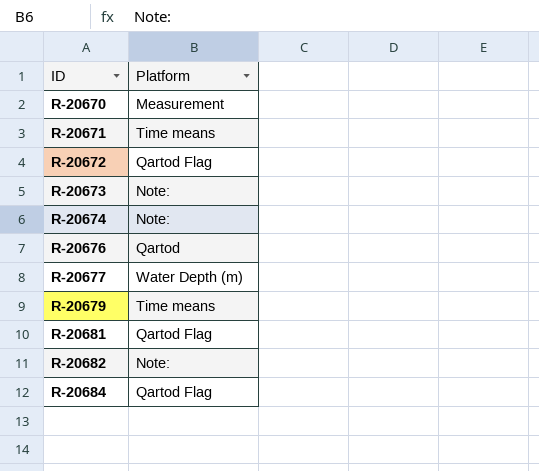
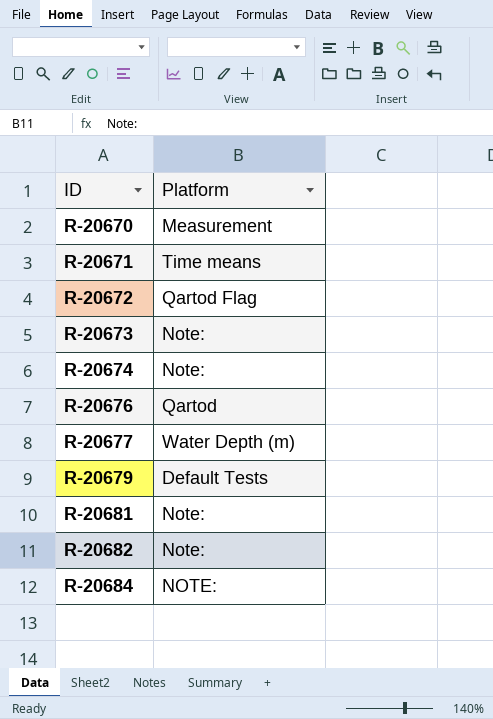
R-20679 | Platform: Time means -> Default Tests
R-20681 | Platform: Qartod Flag -> Note:
R-20684 | Platform: Qartod Flag -> NOTE:

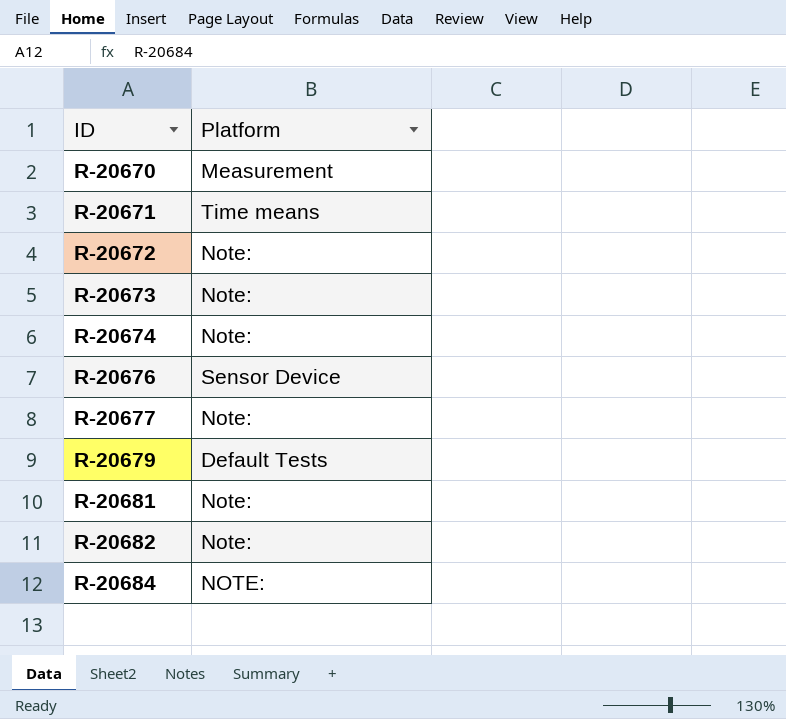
R-20672 | Platform: Qartod Flag -> Note:
R-20676 | Platform: Qartod -> Sensor Device
R-20677 | Platform: Water Depth (m) -> Note:

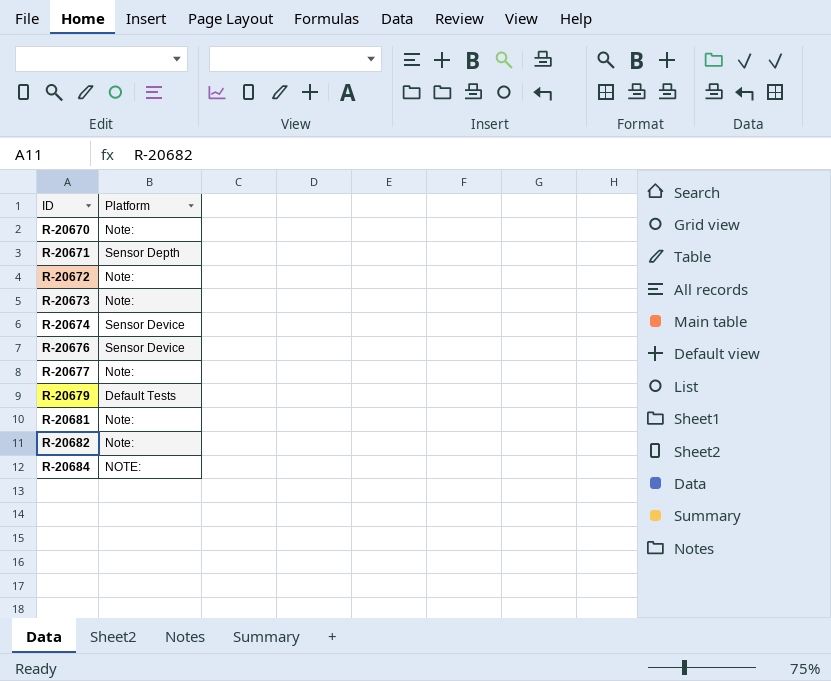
R-20670 | Platform: Measurement -> Note:
R-20671 | Platform: Time means -> Sensor Depth
R-20674 | Platform: Note: -> Sensor Device

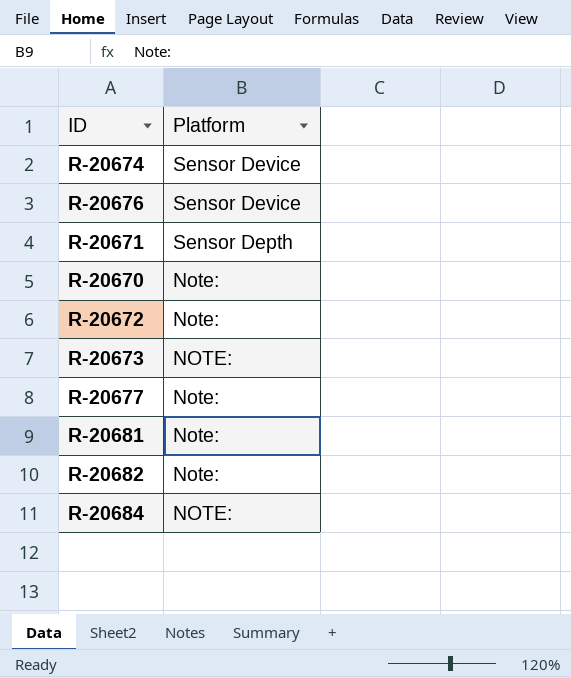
row order: ID ascending -> Platform descending
row R-20679: Default Tests -> none
R-20673 | Platform: Note: -> NOTE:

